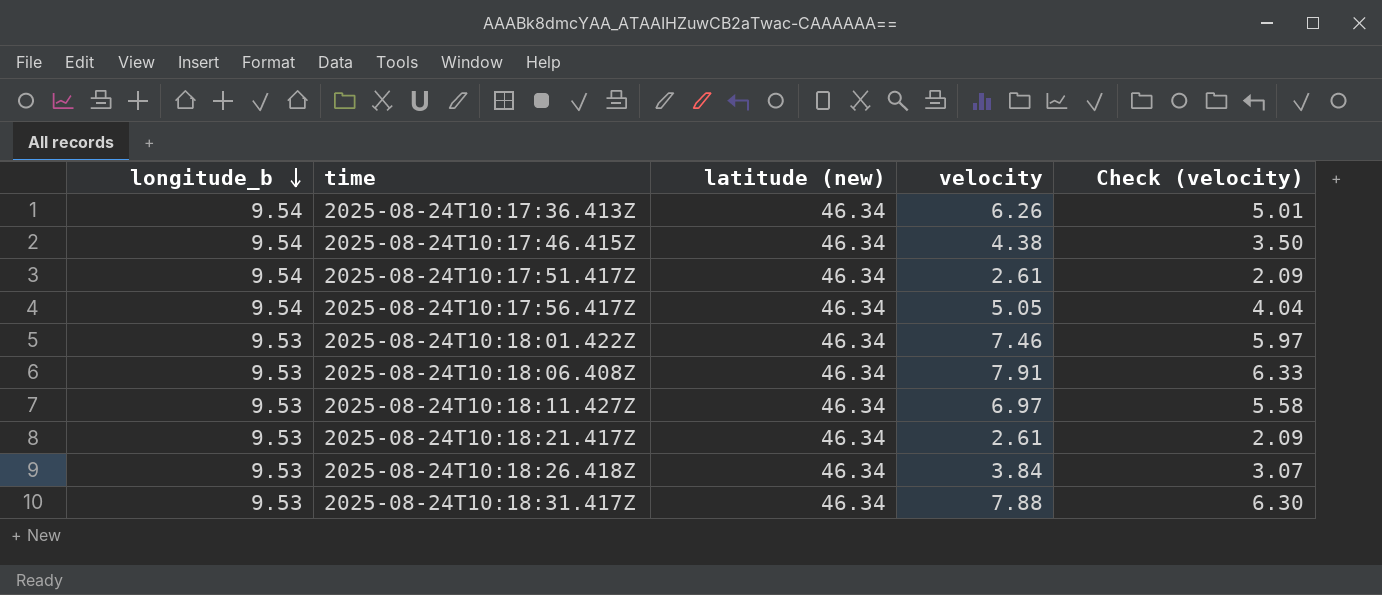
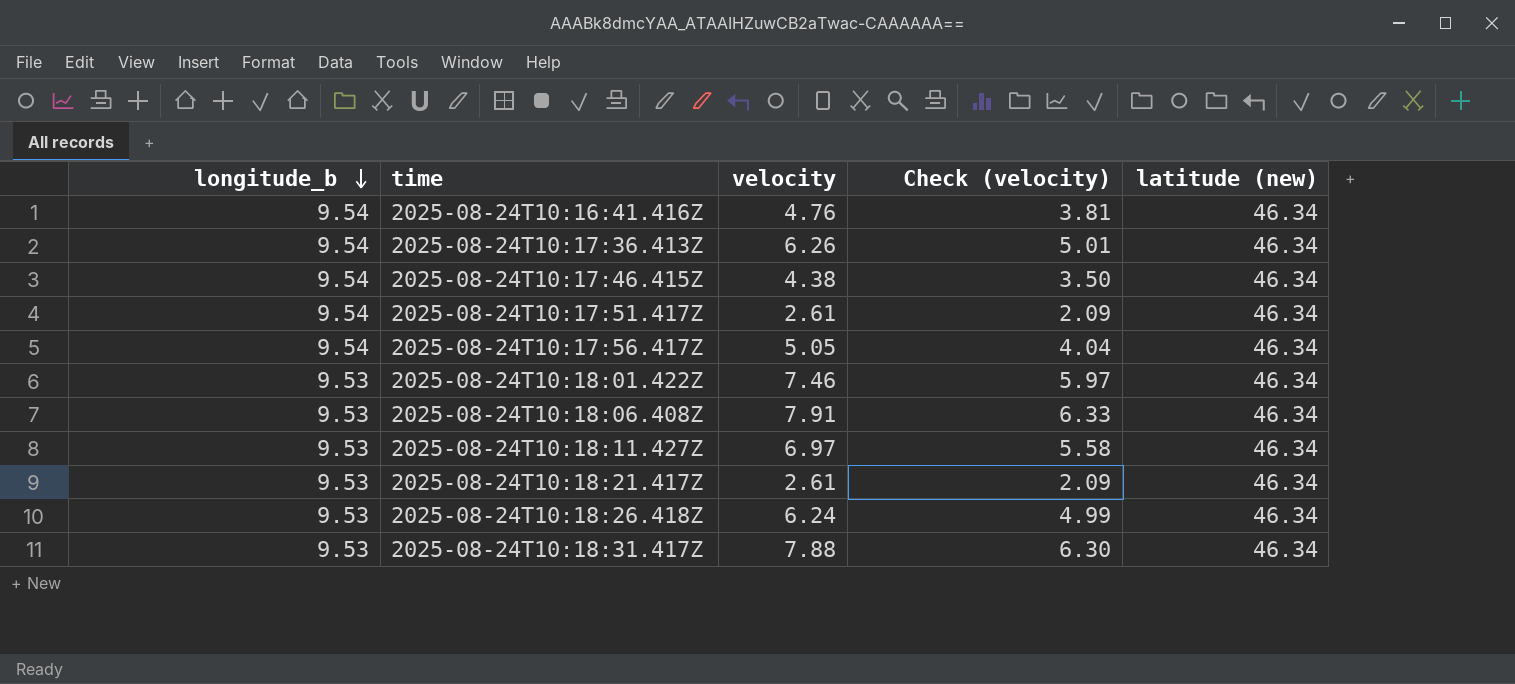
column latitude (new) | position: 3 -> 5
row 2025-08-24T10:16:41.416Z: none -> 9.54 | 4.76 | 3.81 | 46.34
2025-08-24T10:18:26.418Z | velocity: 3.84 -> 6.24
2025-08-24T10:18:26.418Z | Check (velocity): 3.07 -> 4.99

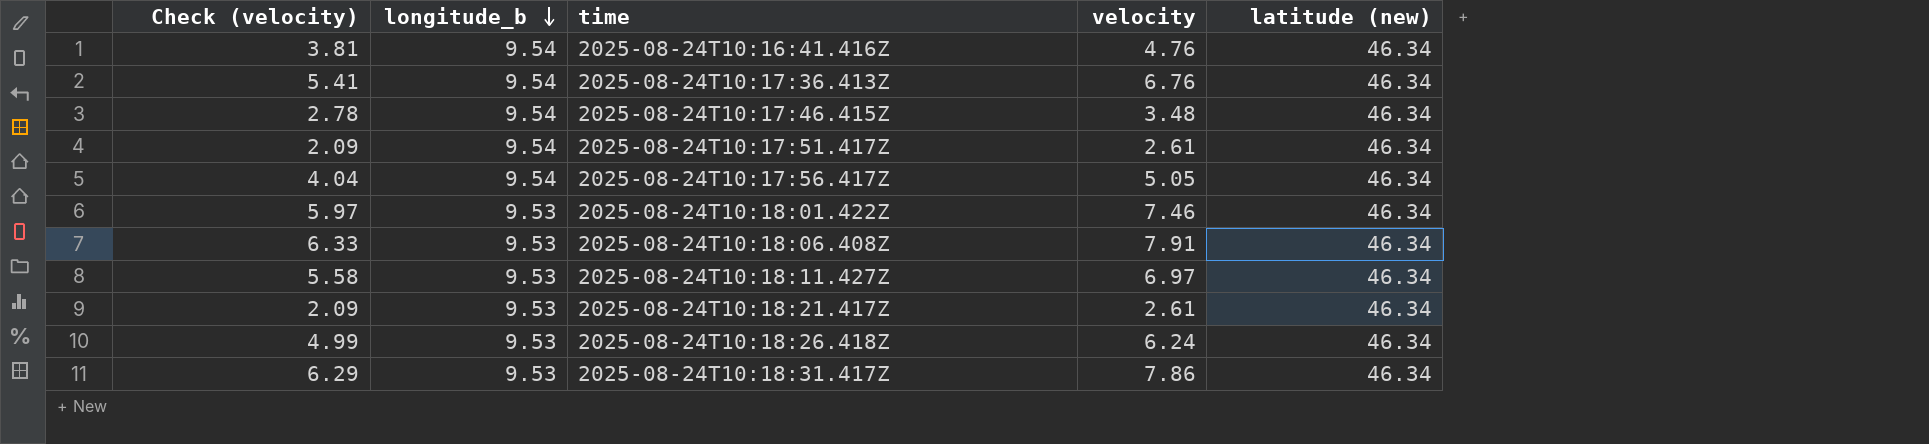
column Check (velocity) | position: 4 -> 1
2025-08-24T10:17:36.413Z | Check (velocity): 5.01 -> 5.41
2025-08-24T10:17:36.413Z | velocity: 6.26 -> 6.76
2025-08-24T10:17:46.415Z | Check (velocity): 3.50 -> 2.78
2025-08-24T10:17:46.415Z | velocity: 4.38 -> 3.48
2025-08-24T10:18:31.417Z | Check (velocity): 6.30 -> 6.29
2025-08-24T10:18:31.417Z | velocity: 7.88 -> 7.86

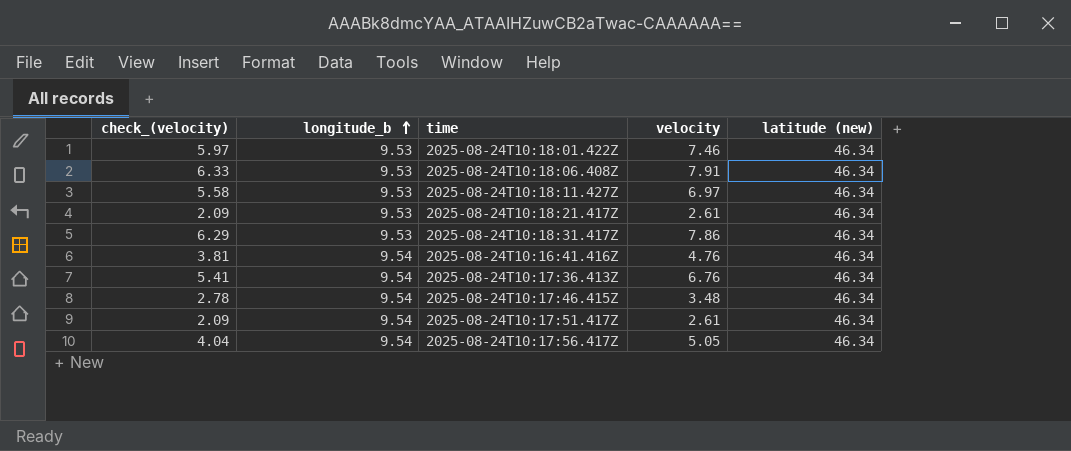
row order: longitude_b descending -> longitude_b ascending
column name: Check (velocity) -> check_(velocity)
row 2025-08-24T10:18:26.418Z: 4.99 | 9.53 | 6.24 | 46.34 -> none

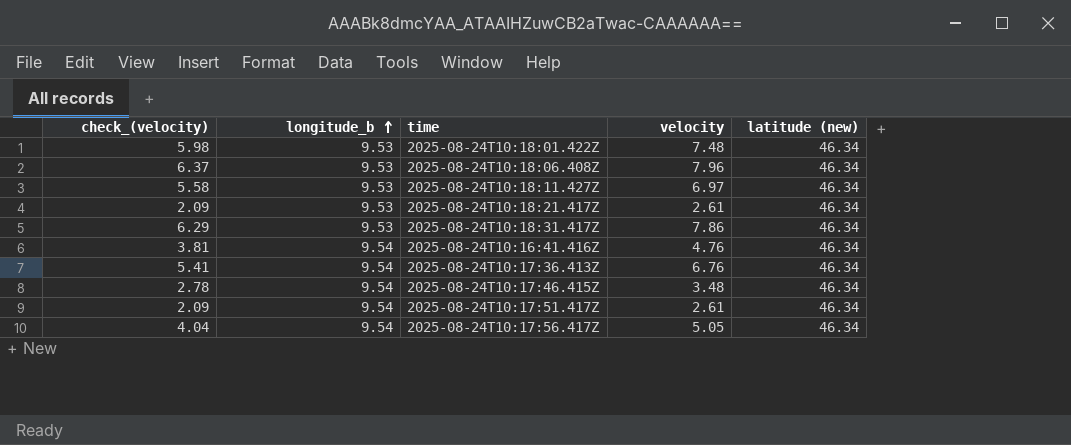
2025-08-24T10:18:01.422Z | check_(velocity): 5.97 -> 5.98
2025-08-24T10:18:01.422Z | velocity: 7.46 -> 7.48
2025-08-24T10:18:06.408Z | check_(velocity): 6.33 -> 6.37
2025-08-24T10:18:06.408Z | velocity: 7.91 -> 7.96

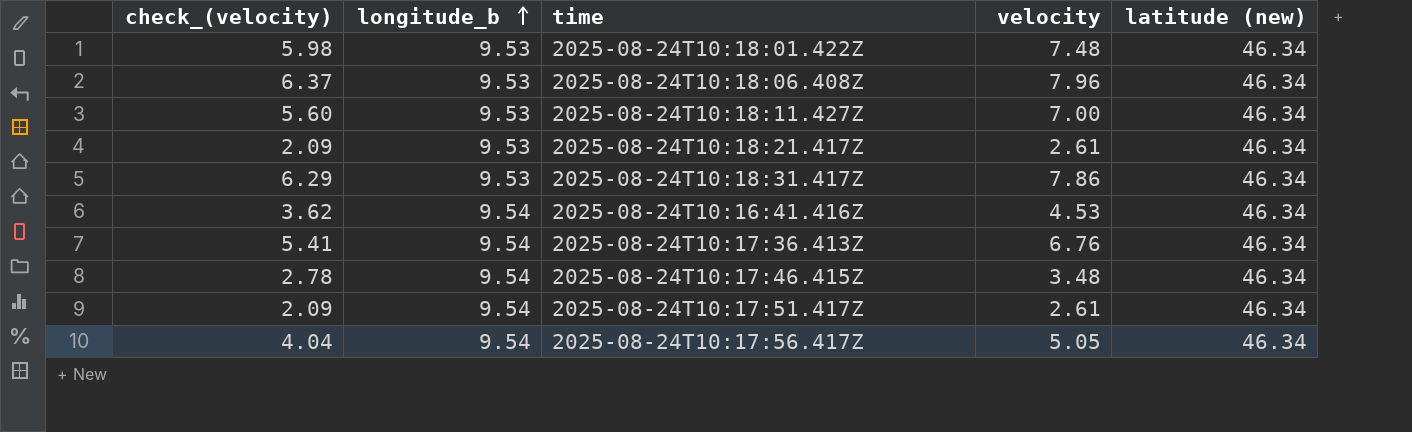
2025-08-24T10:18:11.427Z | check_(velocity): 5.58 -> 5.60
2025-08-24T10:18:11.427Z | velocity: 6.97 -> 7.00
2025-08-24T10:16:41.416Z | check_(velocity): 3.81 -> 3.62
2025-08-24T10:16:41.416Z | velocity: 4.76 -> 4.53

